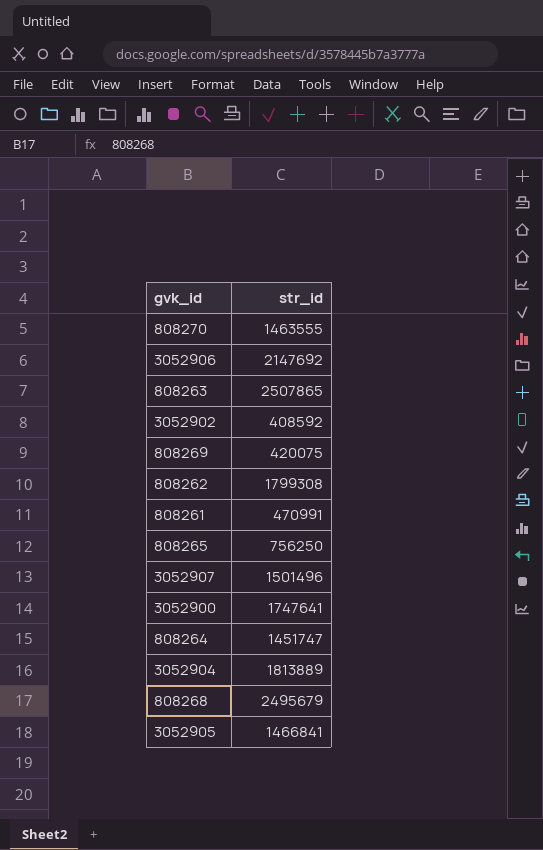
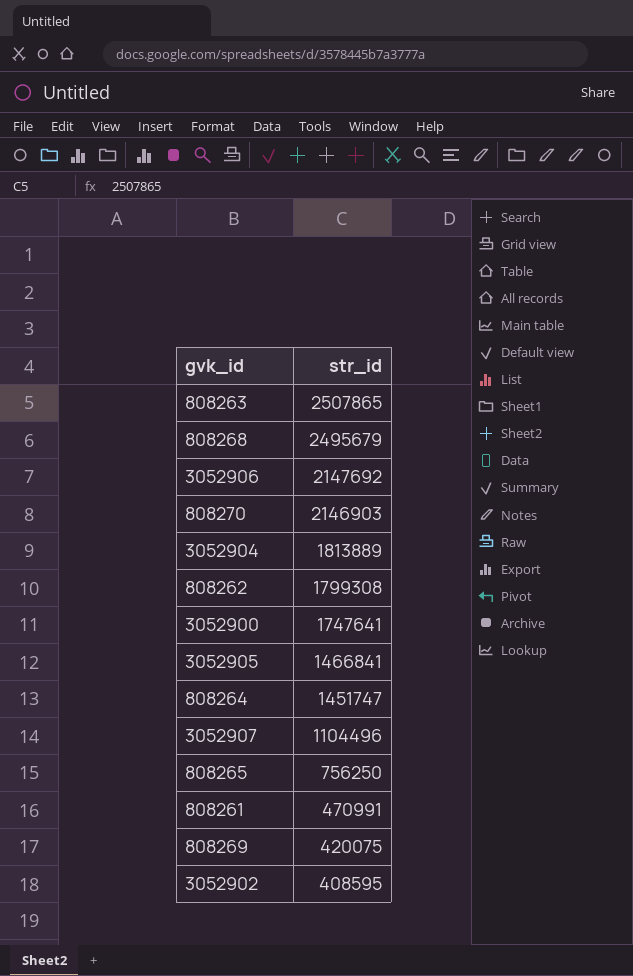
row order: none -> str_id descending
808270 | str_id: 1463555 -> 2146903
3052907 | str_id: 1501496 -> 1104496
3052902 | str_id: 408592 -> 408595

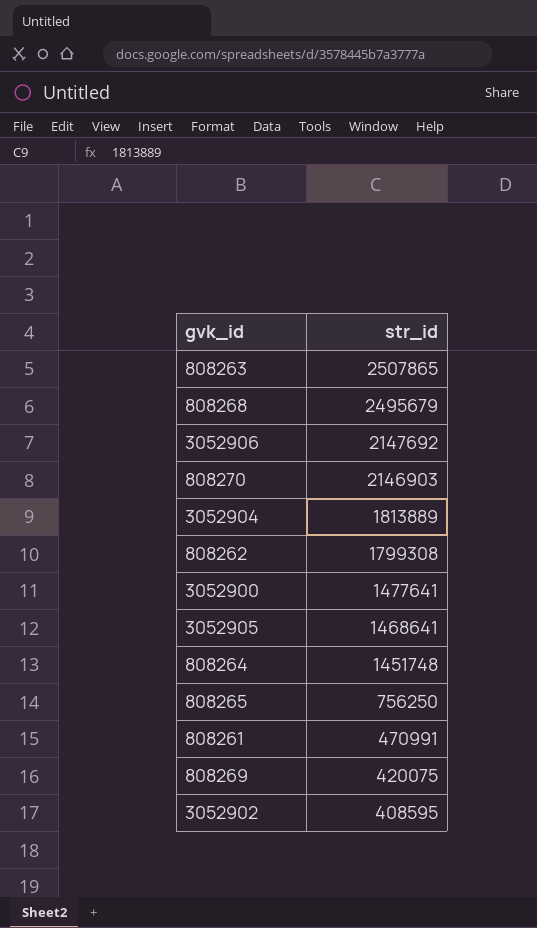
row 3052907: 1104496 -> none
3052900 | str_id: 1747641 -> 1477641
3052905 | str_id: 1466841 -> 1468641
808264 | str_id: 1451747 -> 1451748

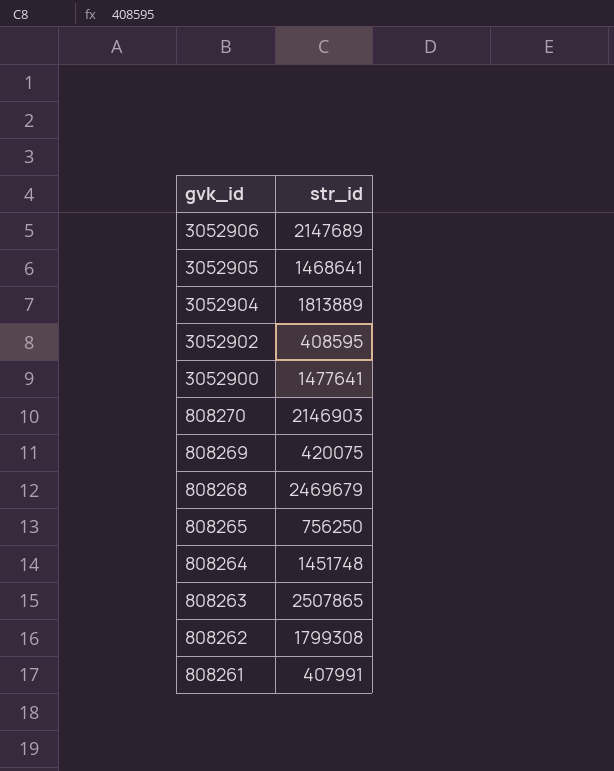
row order: str_id descending -> gvk_id descending
3052906 | str_id: 2147692 -> 2147689
808268 | str_id: 2495679 -> 2469679
808261 | str_id: 470991 -> 407991

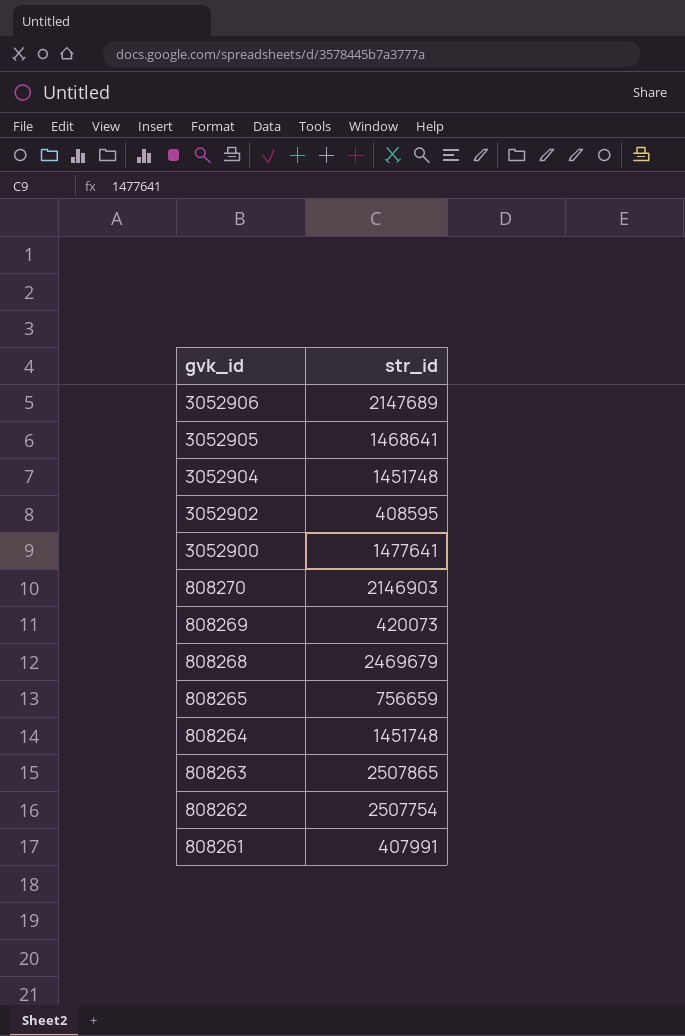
3052904 | str_id: 1813889 -> 1451748
808269 | str_id: 420075 -> 420073
808265 | str_id: 756250 -> 756659
808262 | str_id: 1799308 -> 2507754

